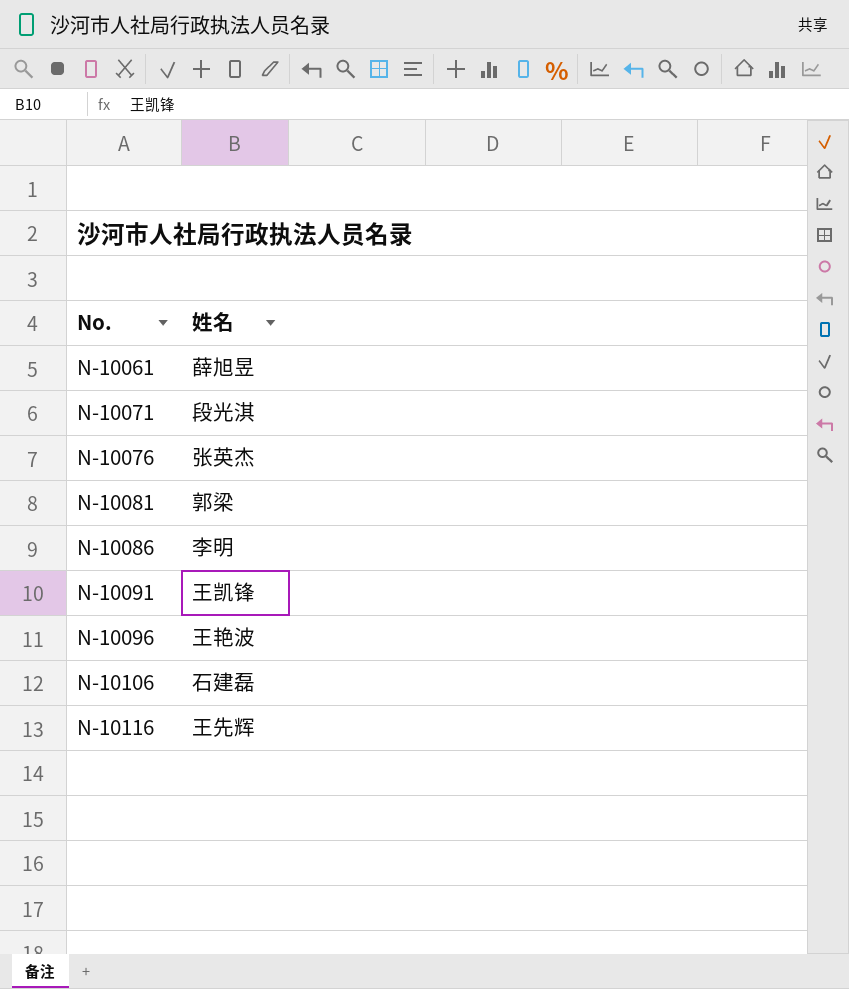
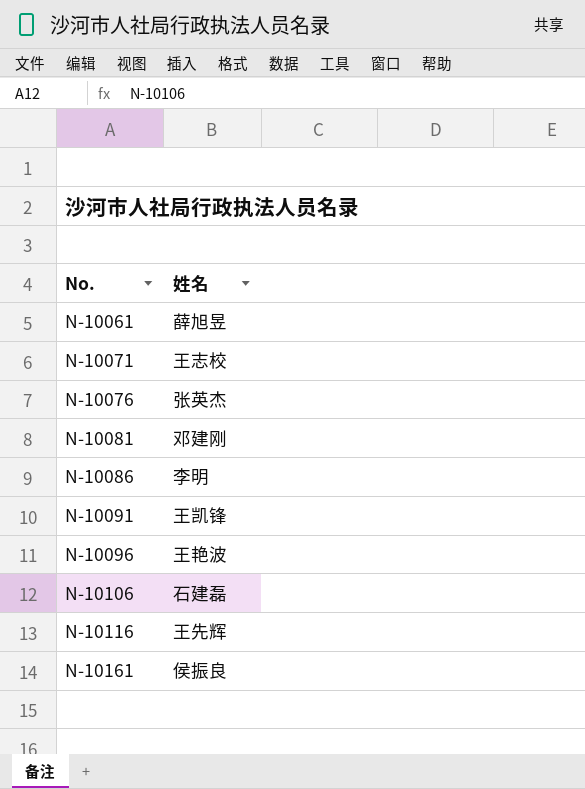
N-10071 | 姓名: 段光淇 -> 王志校
N-10081 | 姓名: 郭梁 -> 邓建刚
row N-10161: none -> 侯振良

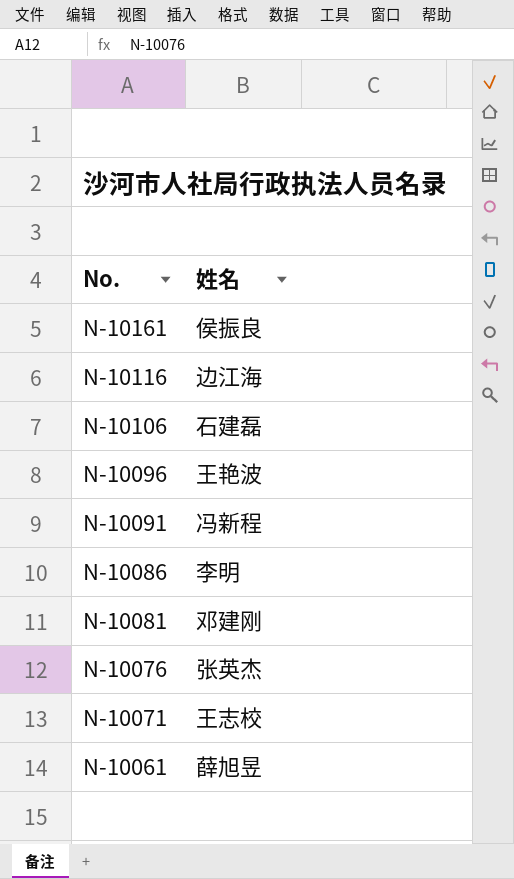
row order: No. ascending -> No. descending
N-10116 | 姓名: 王先辉 -> 边江海
N-10091 | 姓名: 王凯锋 -> 冯新程

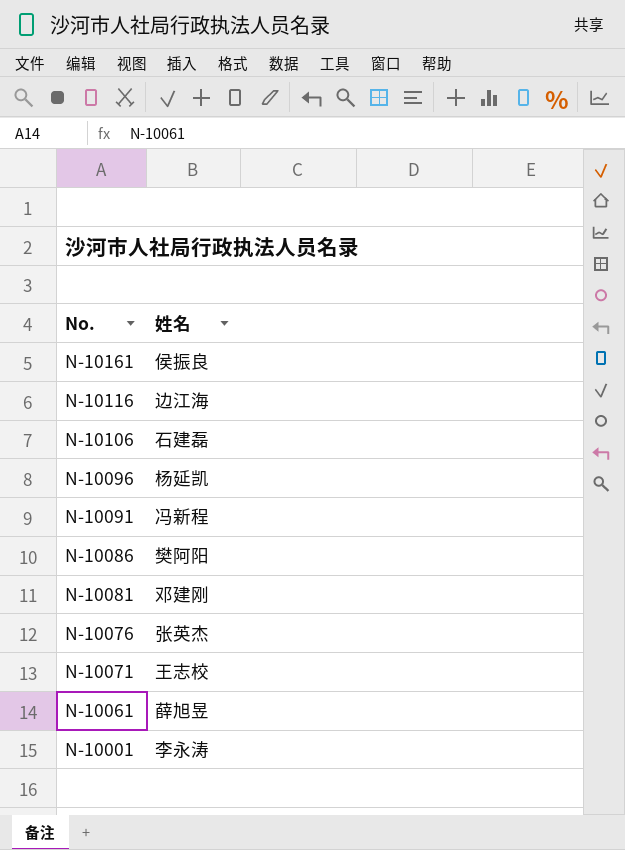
N-10096 | 姓名: 王艳波 -> 杨延凯
N-10086 | 姓名: 李明 -> 樊阿阳
row N-10001: none -> 李永涛

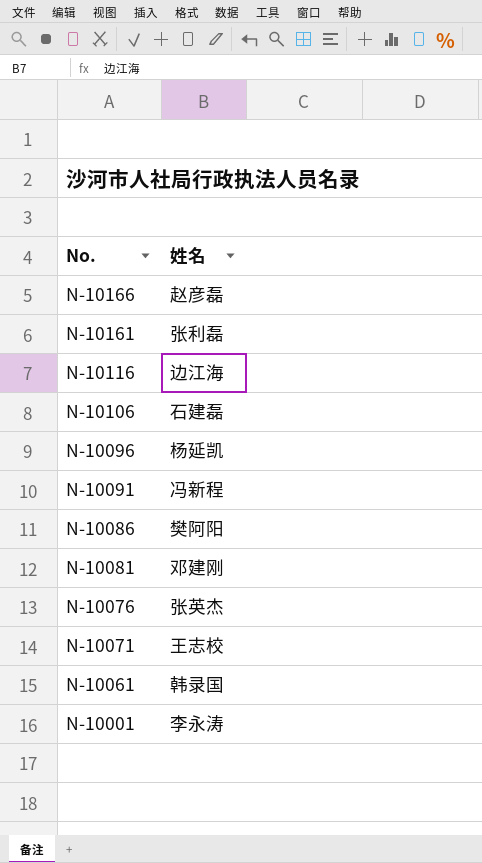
row N-10166: none -> 赵彦磊
N-10161 | 姓名: 侯振良 -> 张利磊
N-10061 | 姓名: 薛旭昱 -> 韩录国

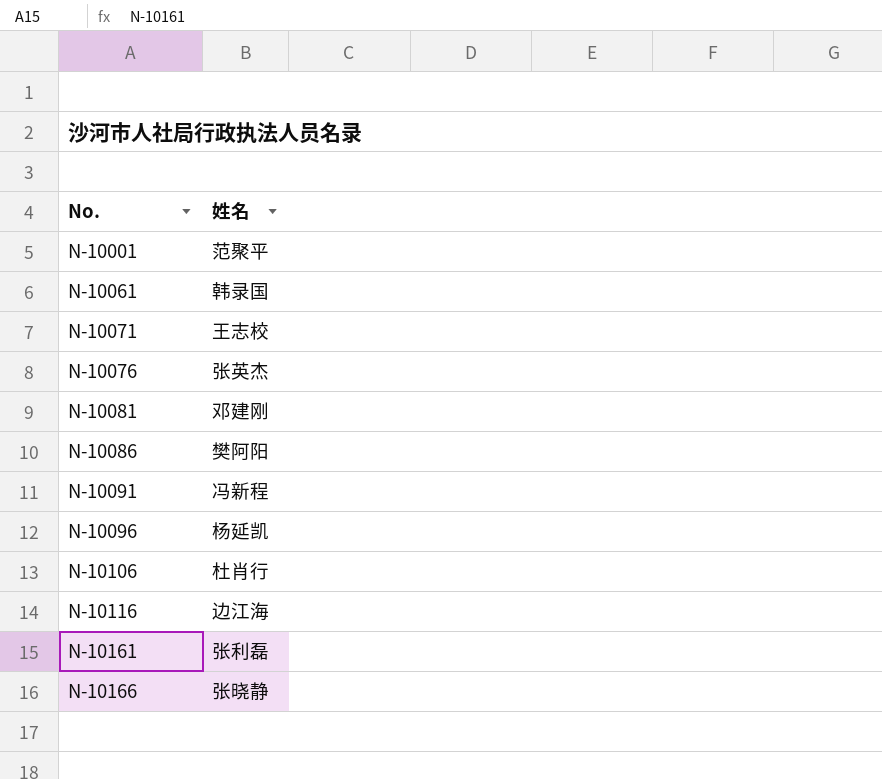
row order: No. descending -> No. ascending
N-10001 | 姓名: 李永涛 -> 范聚平
N-10106 | 姓名: 石建磊 -> 杜肖行
N-10166 | 姓名: 赵彦磊 -> 张晓静

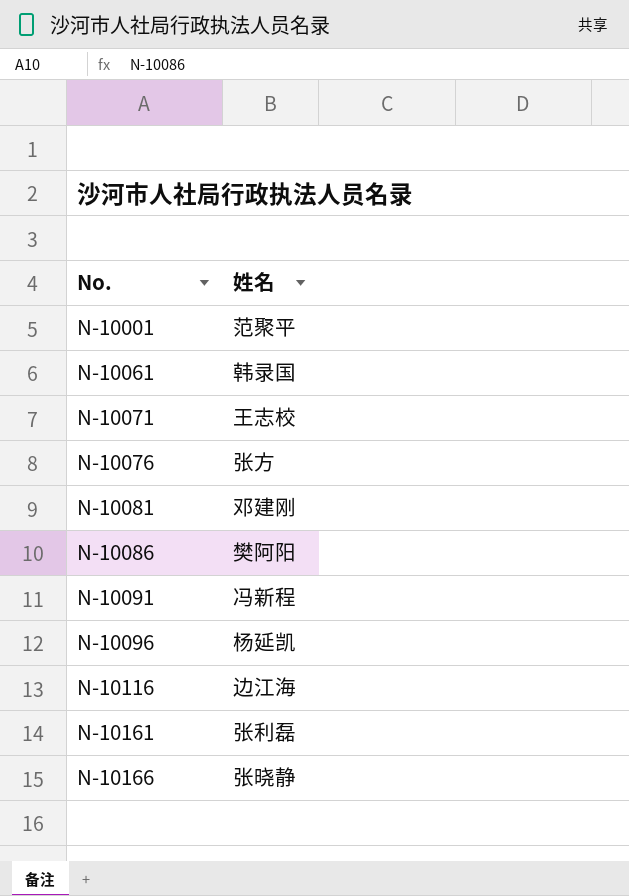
row N-10106: 杜肖行 -> none
N-10076 | 姓名: 张英杰 -> 张方

